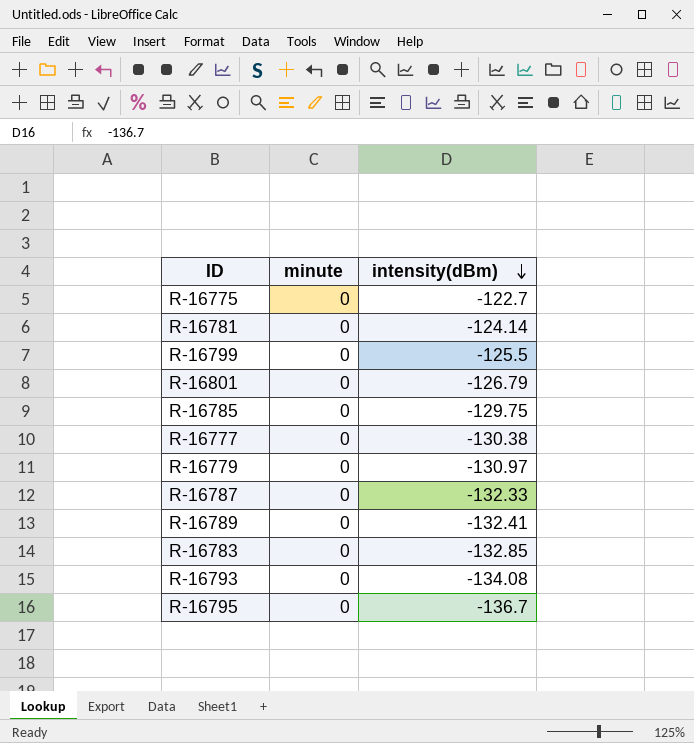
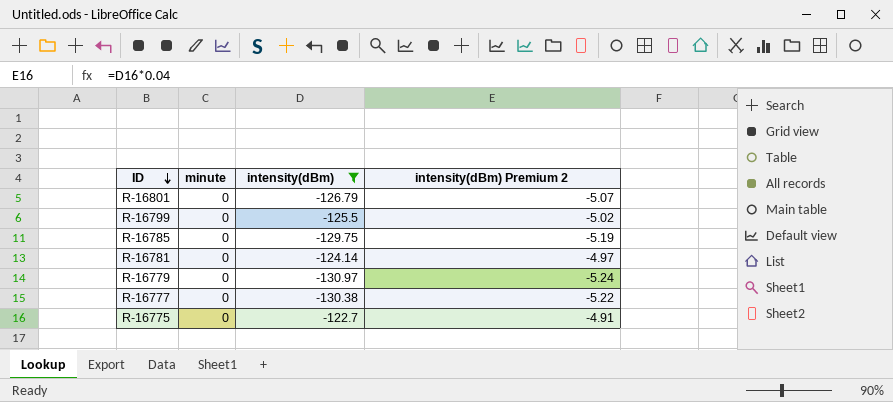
filter: none -> intensity(dBm) >= -130.97
row order: intensity(dBm) descending -> ID descending
column intensity(dBm) Premium 2 | formula: none -> [intensity(dBm)] * 0.04

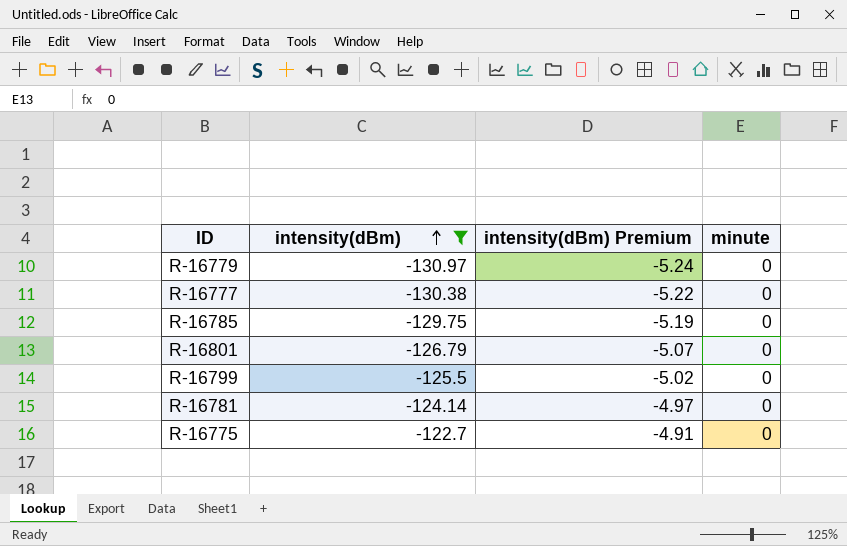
row order: ID descending -> intensity(dBm) ascending
column name: intensity(dBm) Premium 2 -> intensity(dBm) Premium
column minute | position: 2 -> 4

